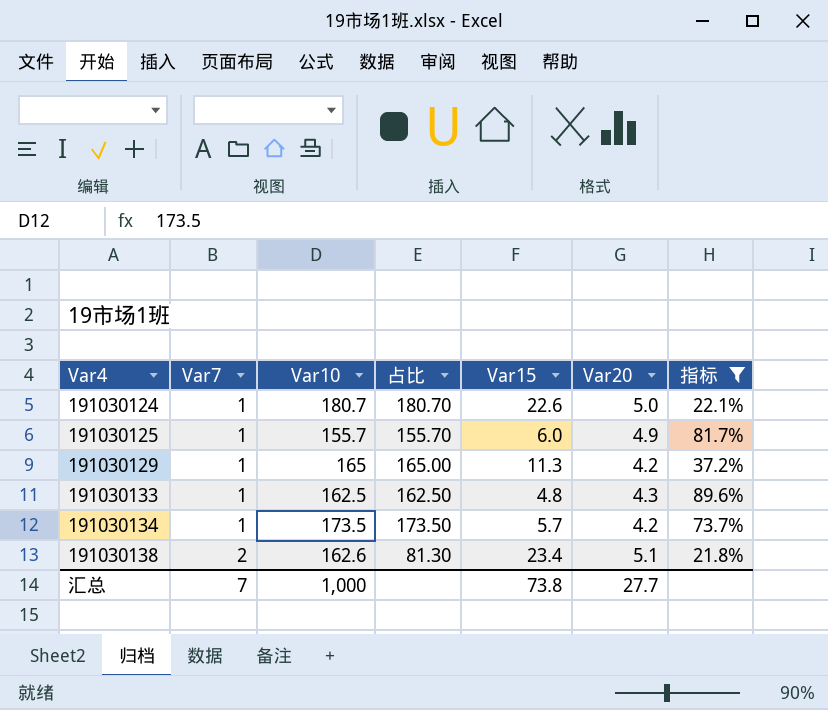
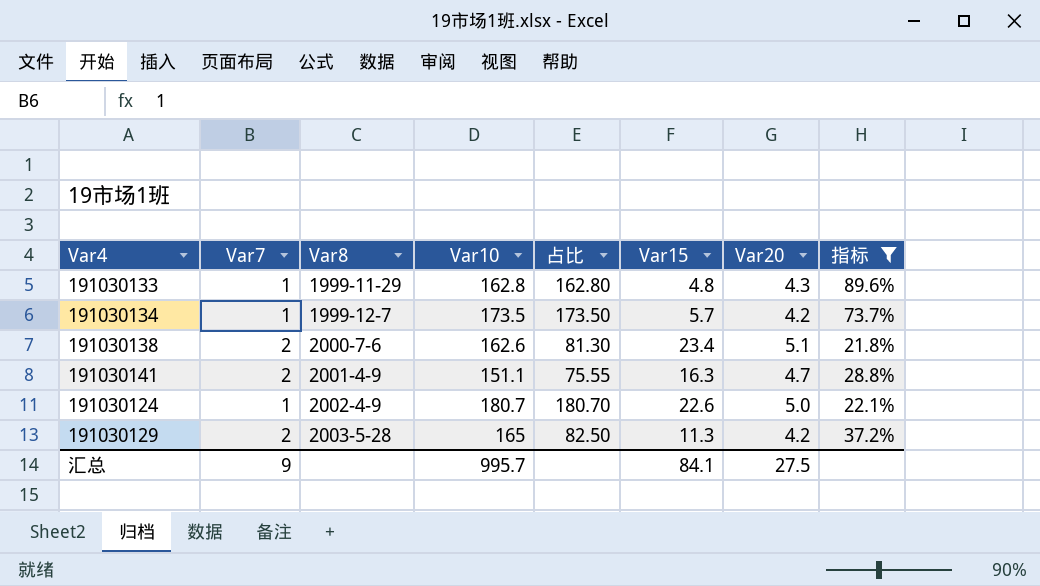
row order: Var4 ascending -> Var8 ascending
column Var8 | position: none -> 3
row 191030125: 1 | 155.7 | 155.70 | 6.0 | 4.9 | 81.7% -> none
191030133 | Var10: 162.5 -> 162.8
191030133 | 占比: 162.50 -> 162.80
row 191030141: none -> 2 | 2001-4-9 | 151.1 | 75.55 | 16.3 | 4.7 | 28.8%
191030129 | Var7: 1 -> 2
191030129 | 占比: 165.00 -> 82.50
汇总 | Var7: 7 -> 9
汇总 | Var10: 1,000 -> 995.7
汇总 | Var15: 73.8 -> 84.1
汇总 | Var20: 27.7 -> 27.5

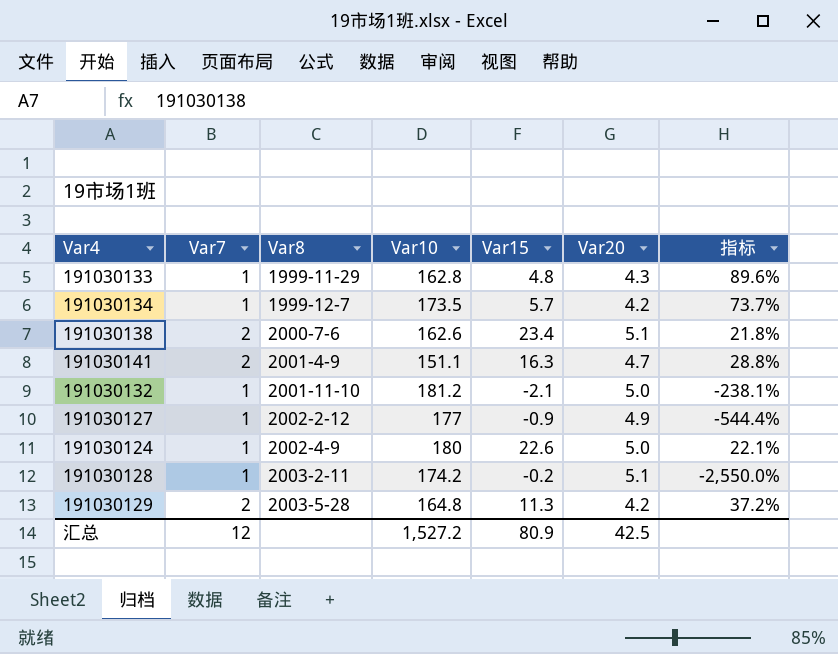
filter: 指标 >= 21.8% -> none
column 占比 | formula: [Var10] / [Var7] -> none
191030124 | Var10: 180.7 -> 180
191030129 | Var10: 165 -> 164.8
汇总 | Var7: 9 -> 12
汇总 | Var10: 995.7 -> 1,527.2
汇总 | Var15: 84.1 -> 80.9
汇总 | Var20: 27.5 -> 42.5

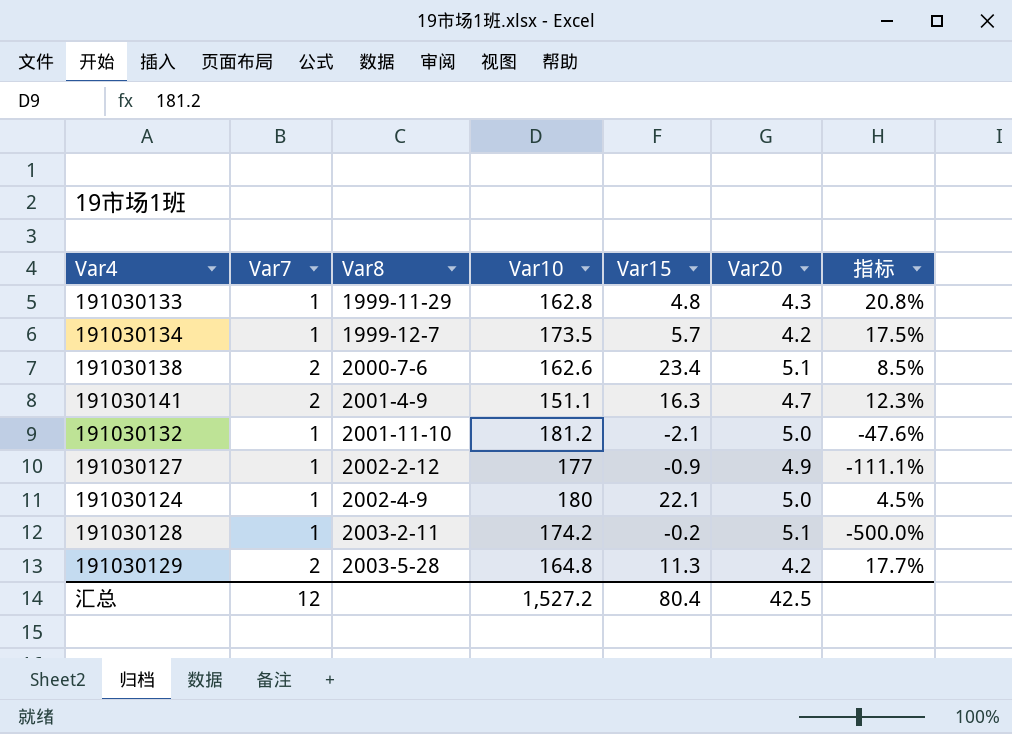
column 指标 | formula: [Var20] / [Var15] -> [Var7] / [Var15]
191030124 | Var15: 22.6 -> 22.1
汇总 | Var15: 80.9 -> 80.4

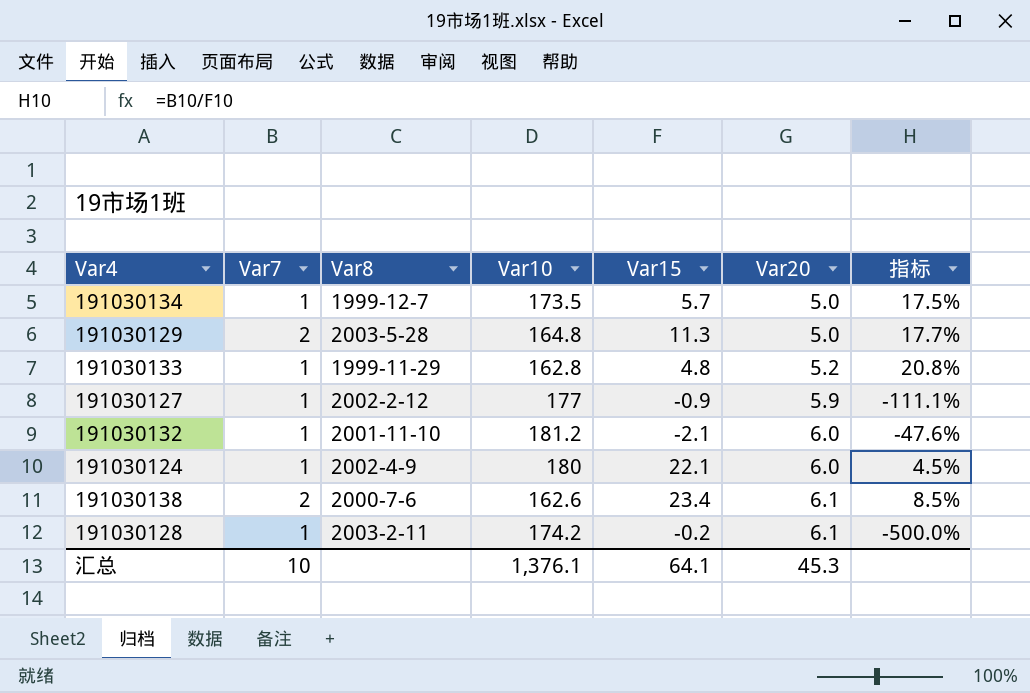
row order: Var8 ascending -> Var20 ascending
row 191030141: 2 | 2001-4-9 | 151.1 | 16.3 | 4.7 | 12.3% -> none
191030134 | Var20: 4.2 -> 5.0
191030129 | Var20: 4.2 -> 5.0
191030133 | Var20: 4.3 -> 5.2
191030127 | Var20: 4.9 -> 5.9
191030132 | Var20: 5.0 -> 6.0
191030124 | Var20: 5.0 -> 6.0
191030138 | Var20: 5.1 -> 6.1
191030128 | Var20: 5.1 -> 6.1
汇总 | Var7: 12 -> 10
汇总 | Var10: 1,527.2 -> 1,376.1
汇总 | Var15: 80.4 -> 64.1
汇总 | Var20: 42.5 -> 45.3

